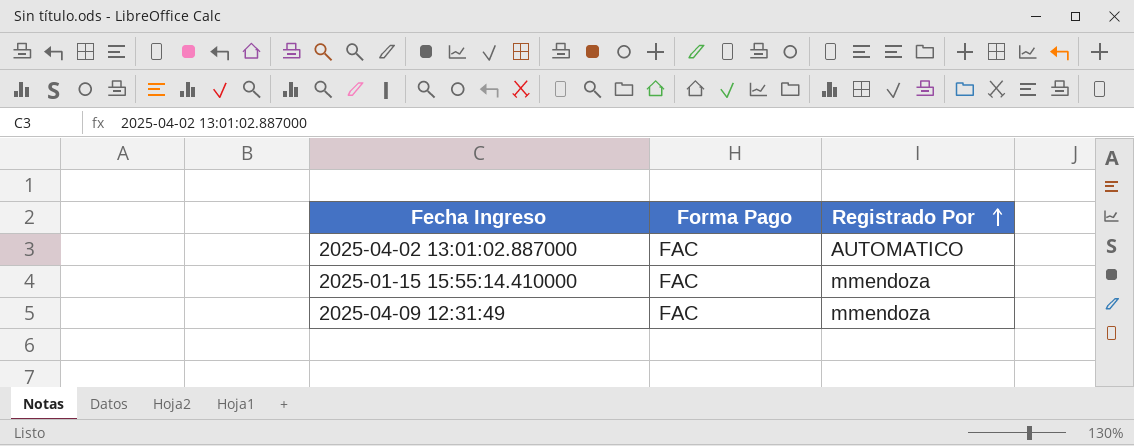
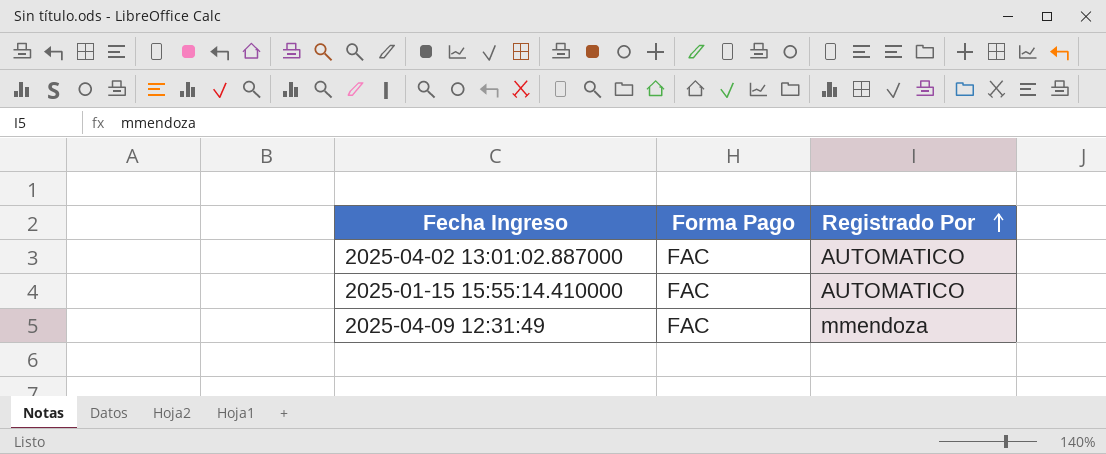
2025-01-15 15:55:14.410000 | Registrado Por: mmendoza -> AUTOMATICO

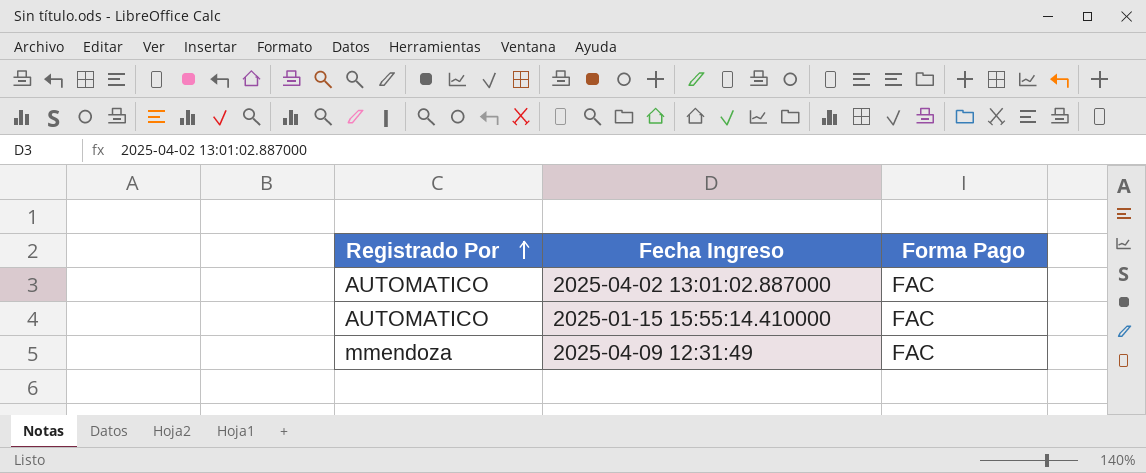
column Registrado Por | position: 3 -> 1

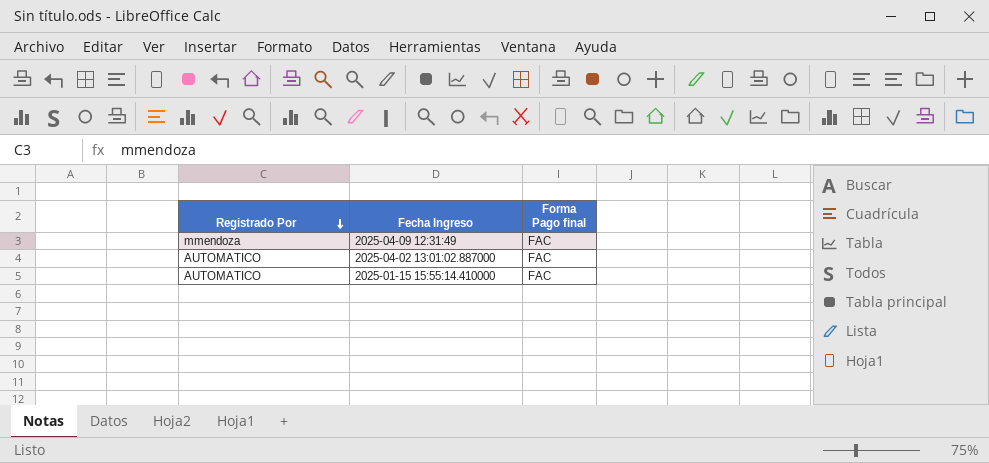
row order: Registrado Por ascending -> Registrado Por descending
column name: Forma Pago -> Forma Pago final

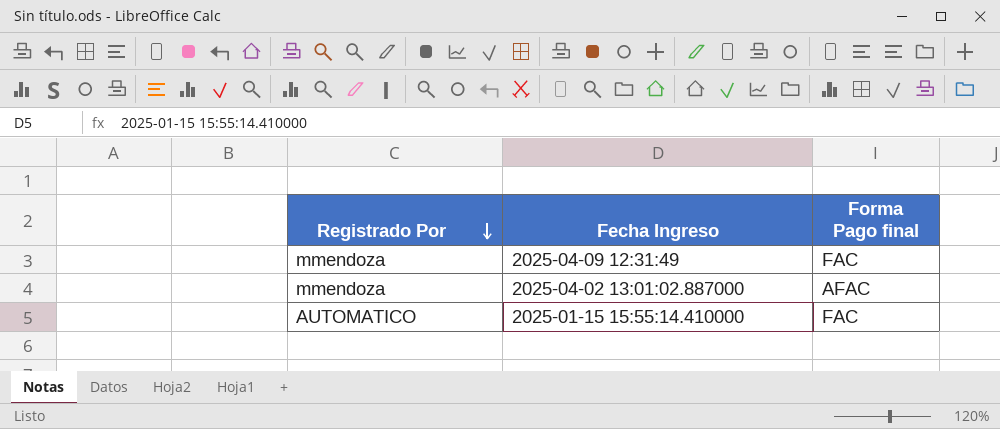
2025-04-02 13:01:02.887000 | Registrado Por: AUTOMATICO -> mmendoza
2025-04-02 13:01:02.887000 | Forma Pago final: FAC -> AFAC

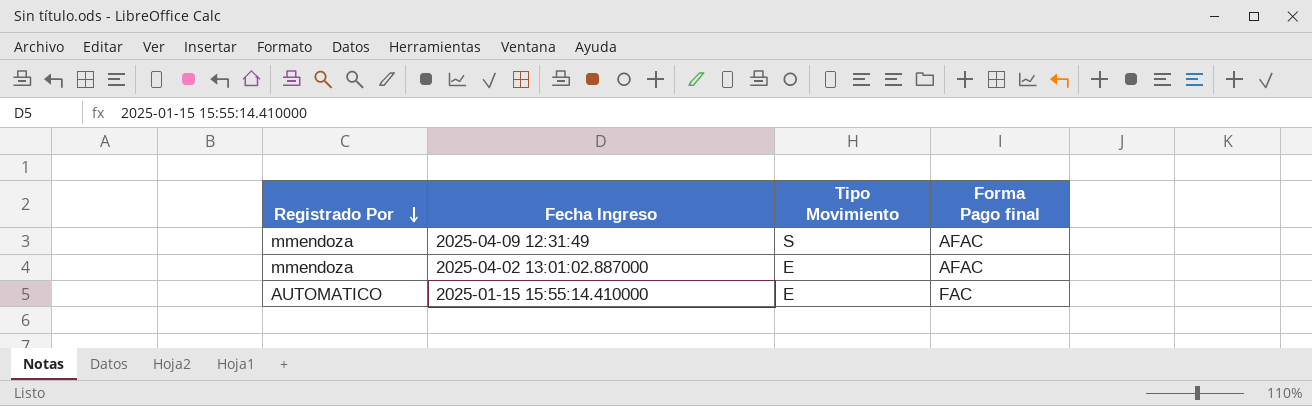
column Tipo Movimiento | position: none -> 3
2025-04-09 12:31:49 | Forma Pago final: FAC -> AFAC

